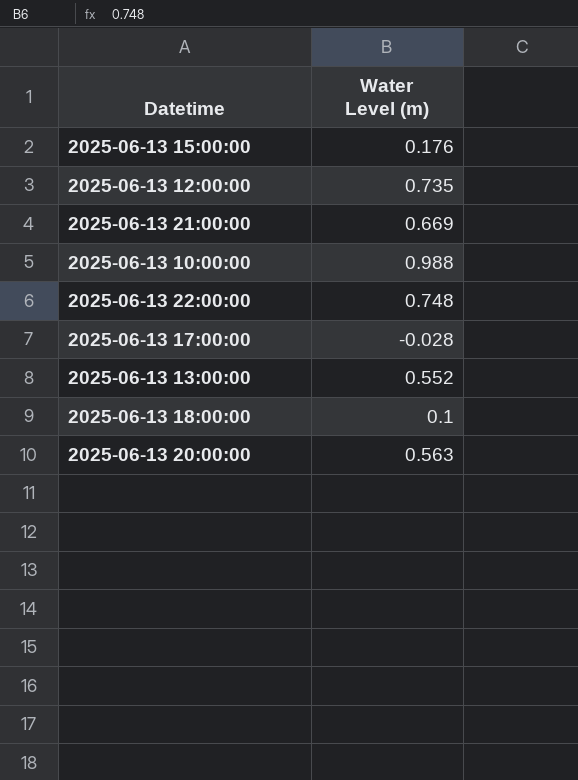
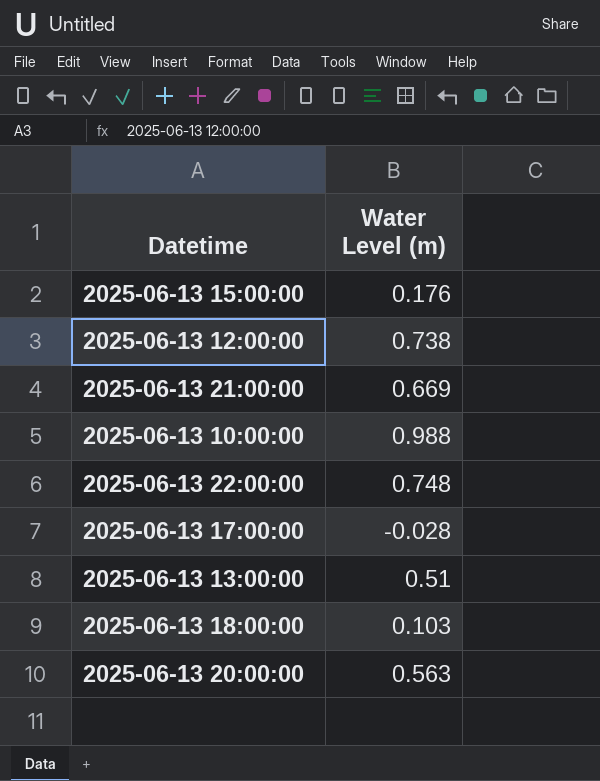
2025-06-13 12:00:00 | Water Level (m): 0.735 -> 0.738
2025-06-13 13:00:00 | Water Level (m): 0.552 -> 0.51
2025-06-13 18:00:00 | Water Level (m): 0.1 -> 0.103

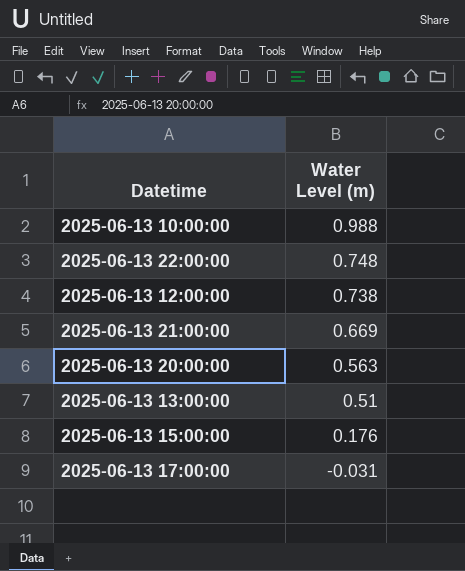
row order: none -> Water Level (m) descending
row 2025-06-13 18:00:00: 0.103 -> none
2025-06-13 17:00:00 | Water Level (m): -0.028 -> -0.031

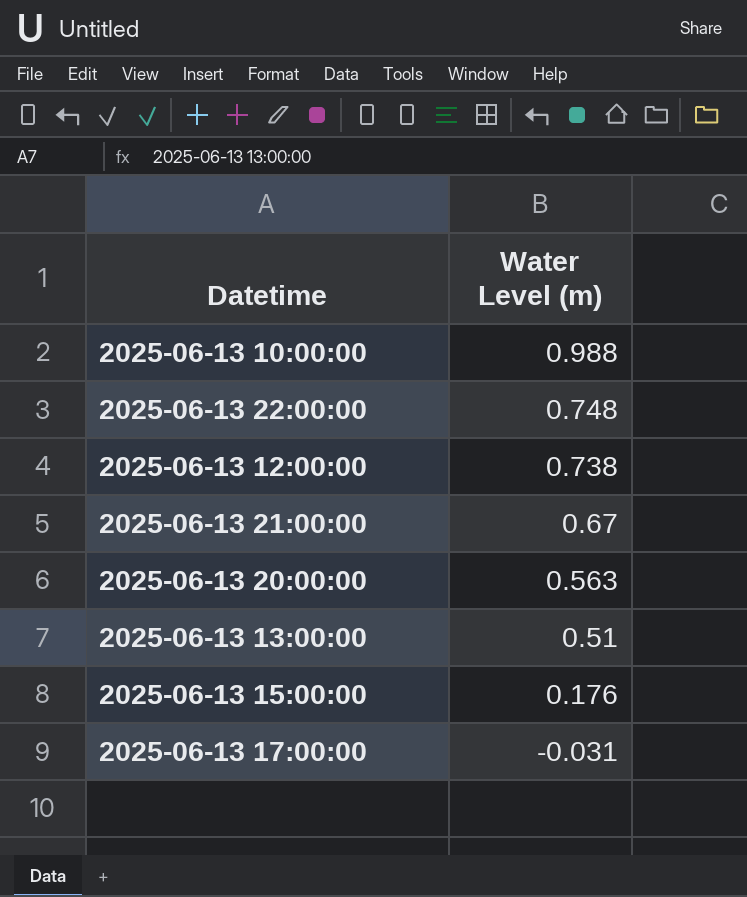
2025-06-13 21:00:00 | Water Level (m): 0.669 -> 0.67

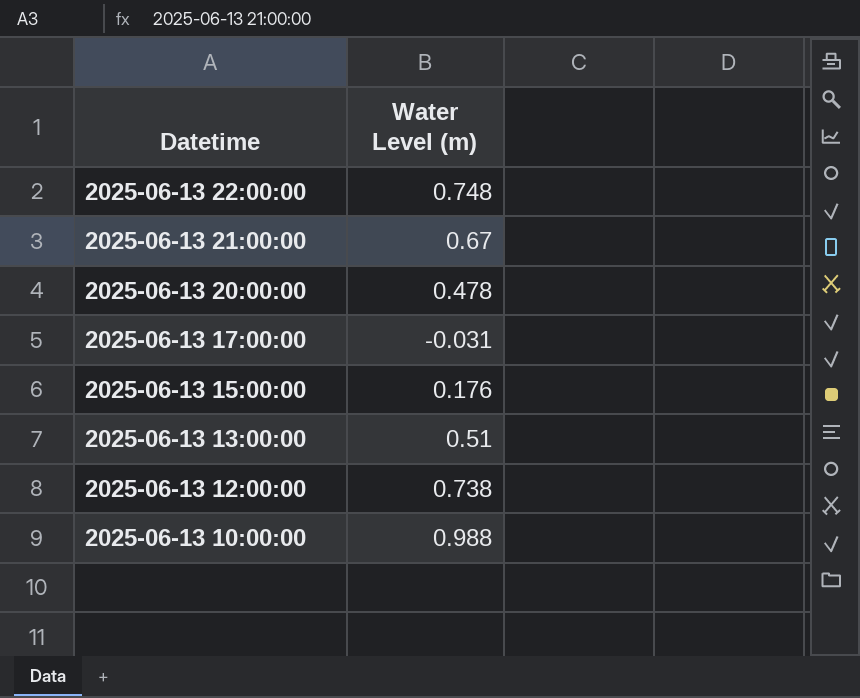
row order: Water Level (m) descending -> Datetime descending
2025-06-13 20:00:00 | Water Level (m): 0.563 -> 0.478

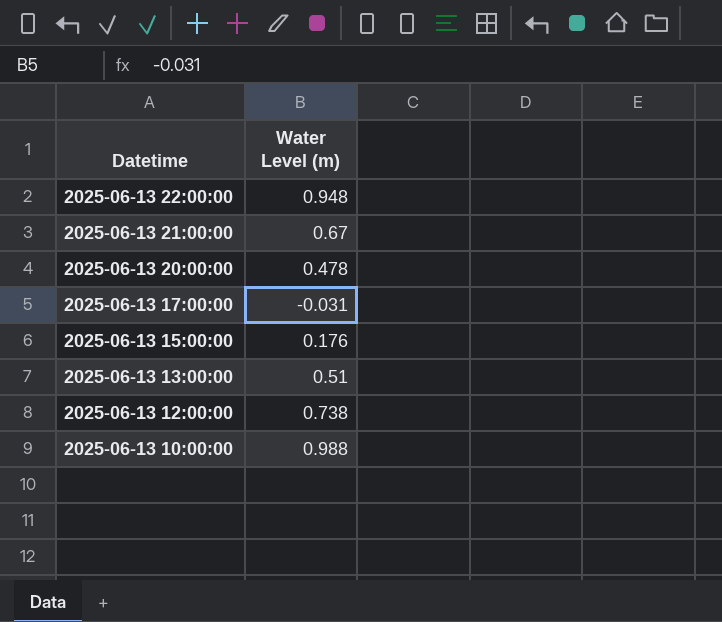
2025-06-13 22:00:00 | Water Level (m): 0.748 -> 0.948

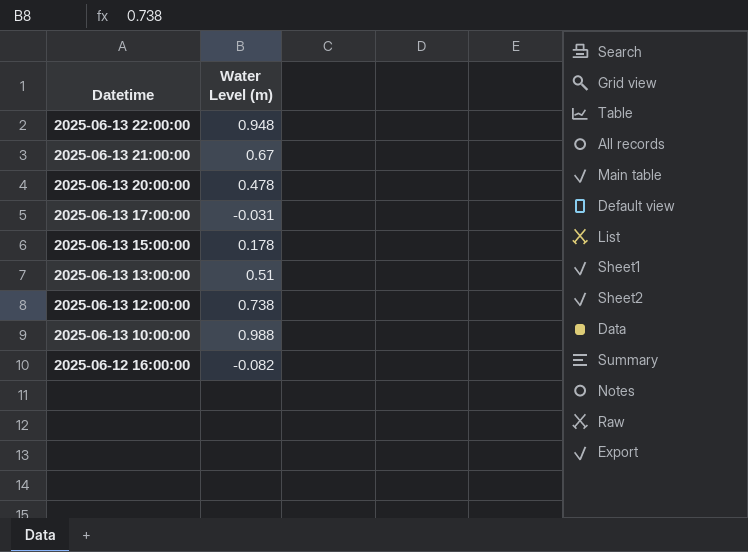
2025-06-13 15:00:00 | Water Level (m): 0.176 -> 0.178
row 2025-06-12 16:00:00: none -> -0.082

